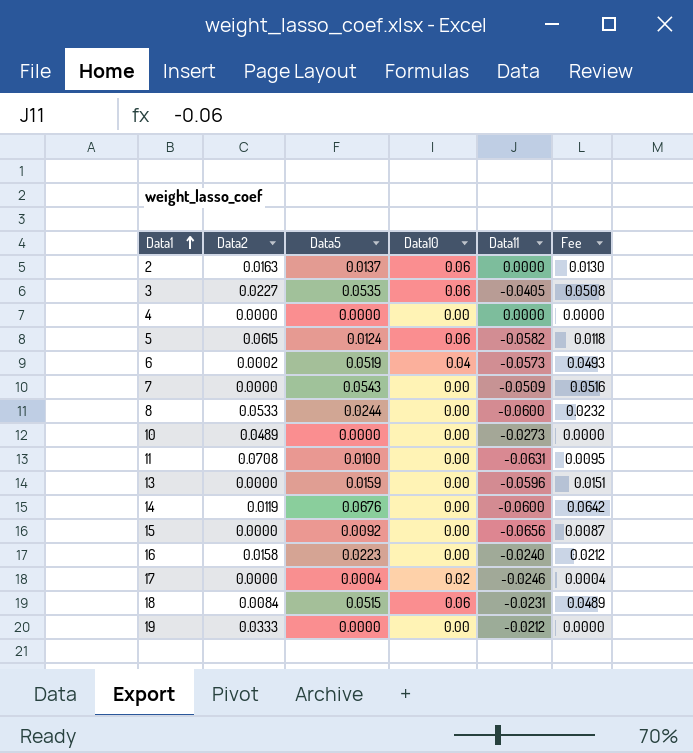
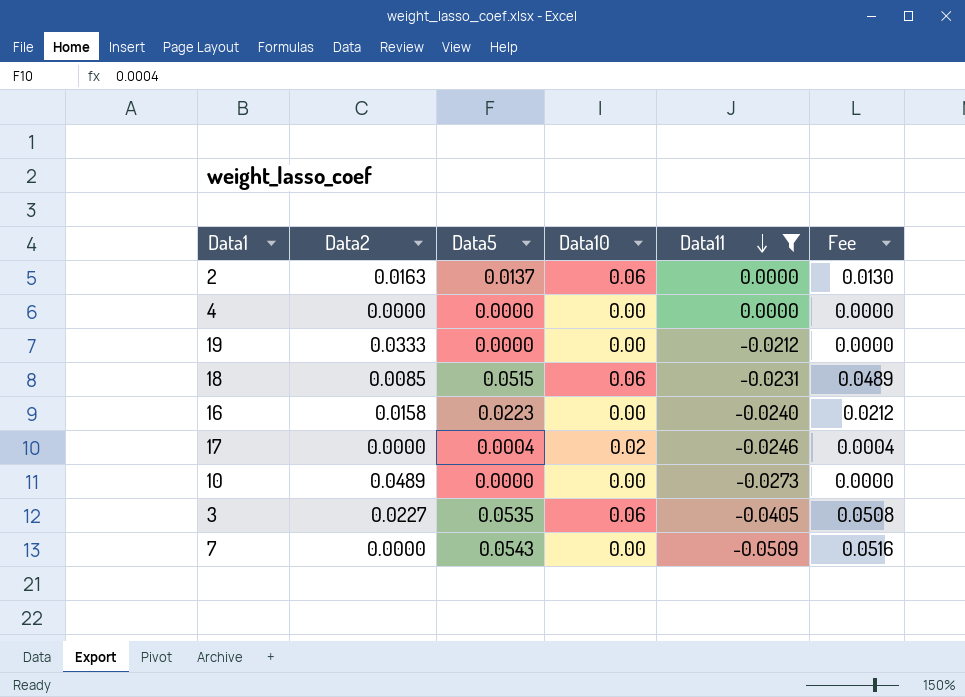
filter: none -> Data11 >= -0.0509
row order: Data1 ascending -> Data11 descending
18 | Data2: 0.0084 -> 0.0085

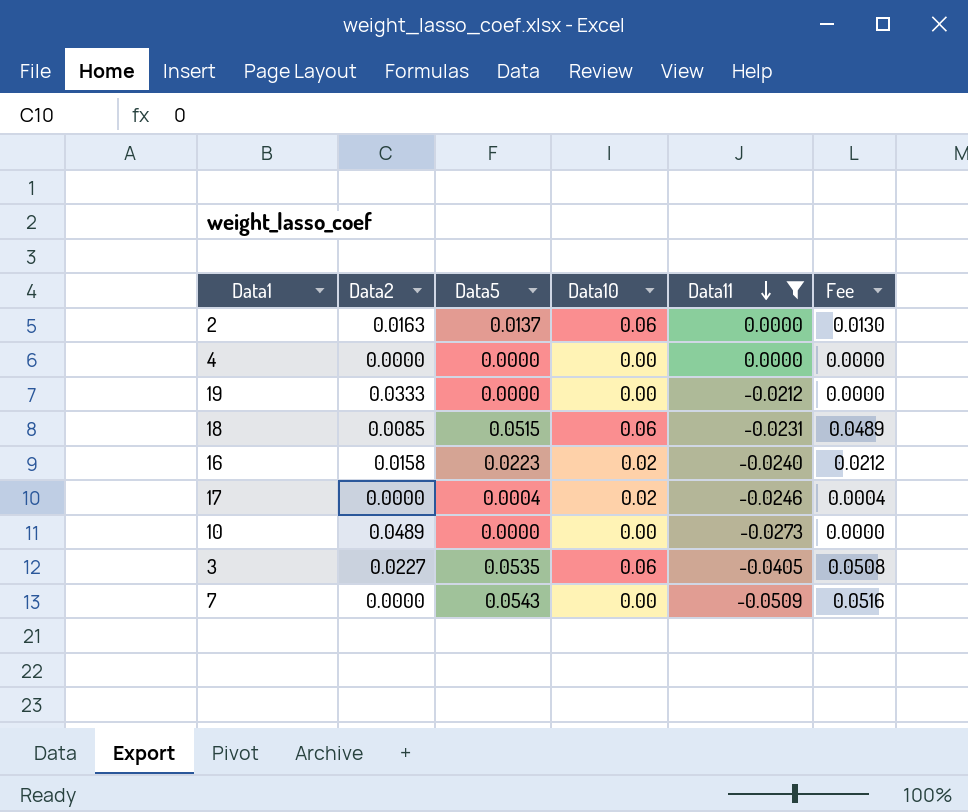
16 | Data10: 0.00 -> 0.02

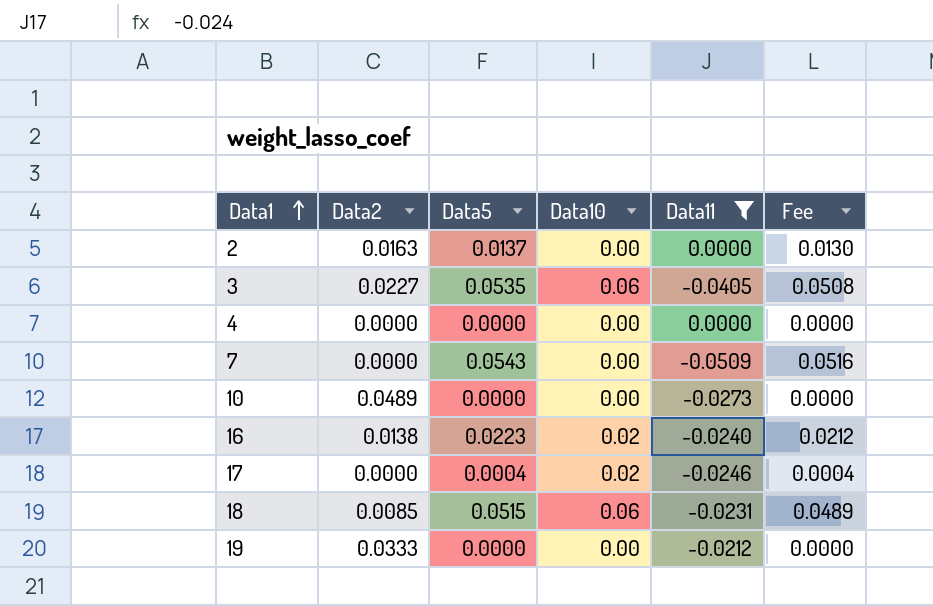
row order: Data11 descending -> Data1 ascending
2 | Data10: 0.06 -> 0.00
16 | Data2: 0.0158 -> 0.0138

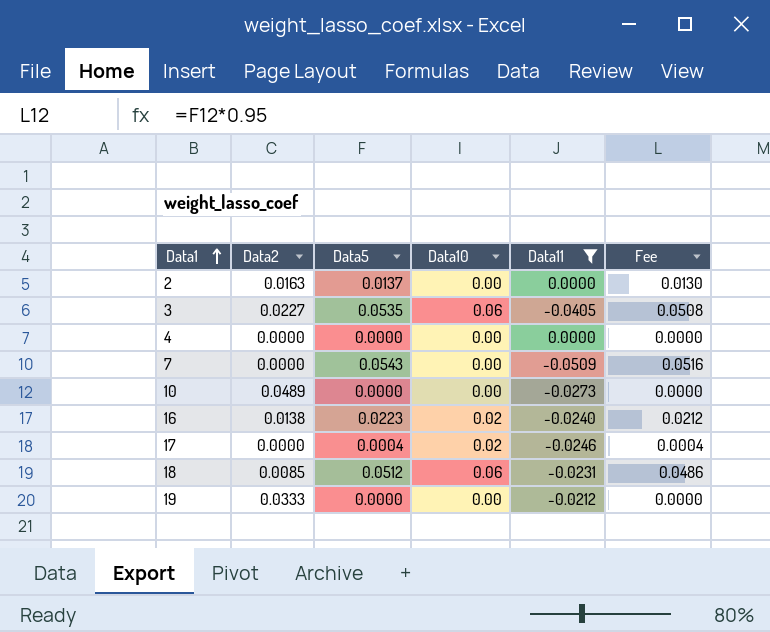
18 | Data5: 0.0515 -> 0.0512
18 | Fee: 0.0489 -> 0.0486

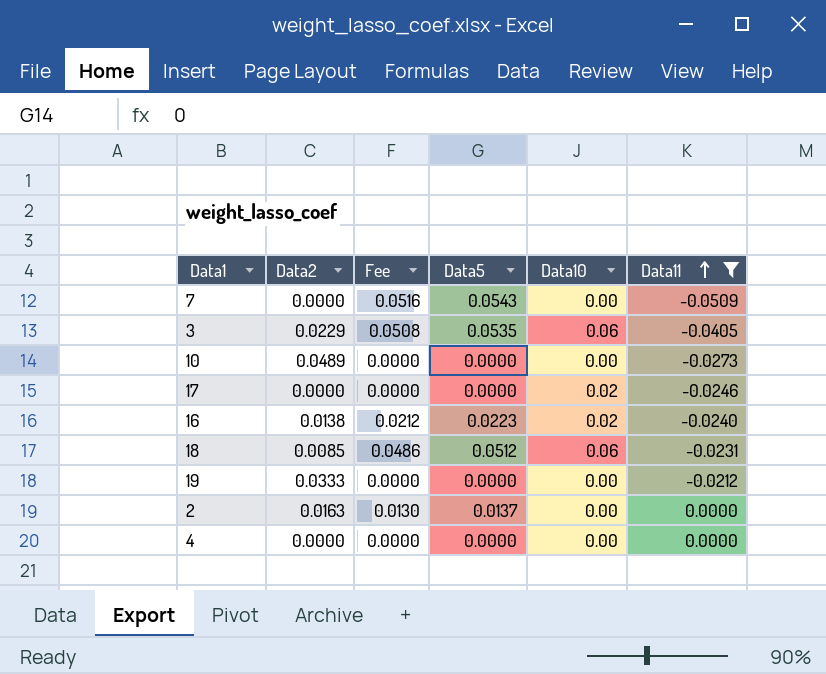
row order: Data1 ascending -> Data11 ascending
column Fee | position: 6 -> 3
3 | Data2: 0.0227 -> 0.0229
17 | Fee: 0.0004 -> 0.0000
17 | Data5: 0.0004 -> 0.0000

